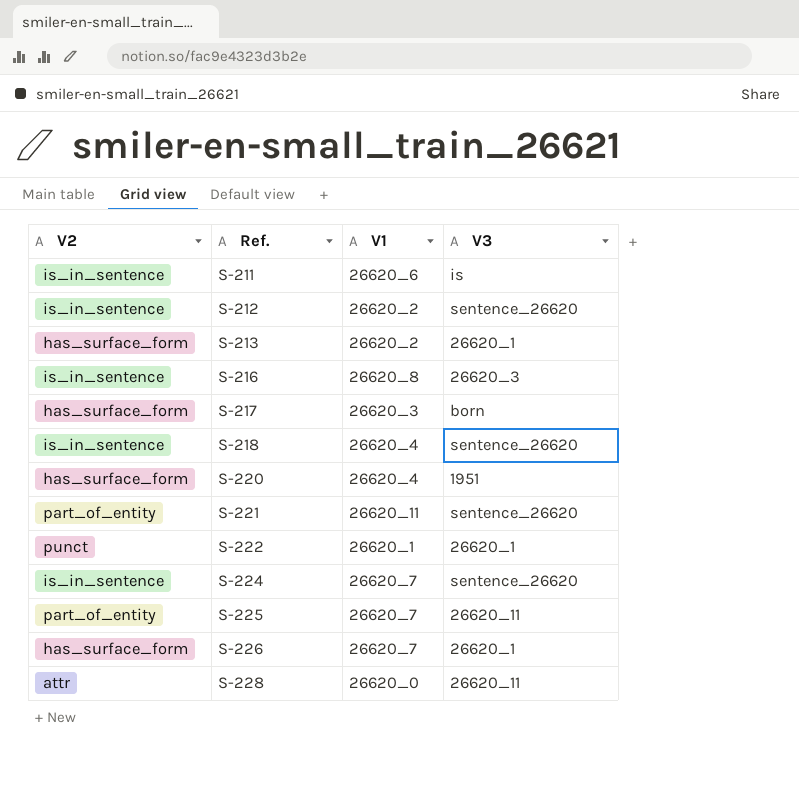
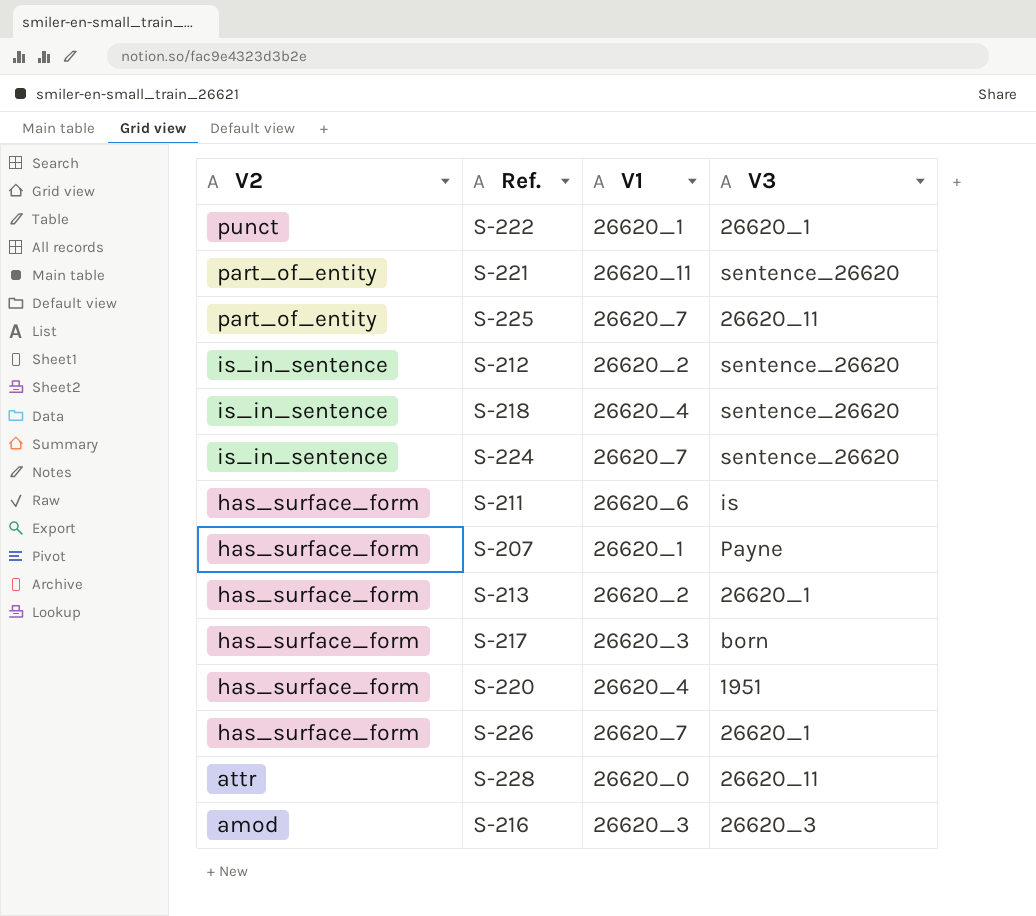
row order: Ref. ascending -> V2 descending
S-211 | V2: is_in_sentence -> has_surface_form
row S-207: none -> has_surface_form | 26620_1 | Payne
S-216 | V2: is_in_sentence -> amod
S-216 | V1: 26620_8 -> 26620_3

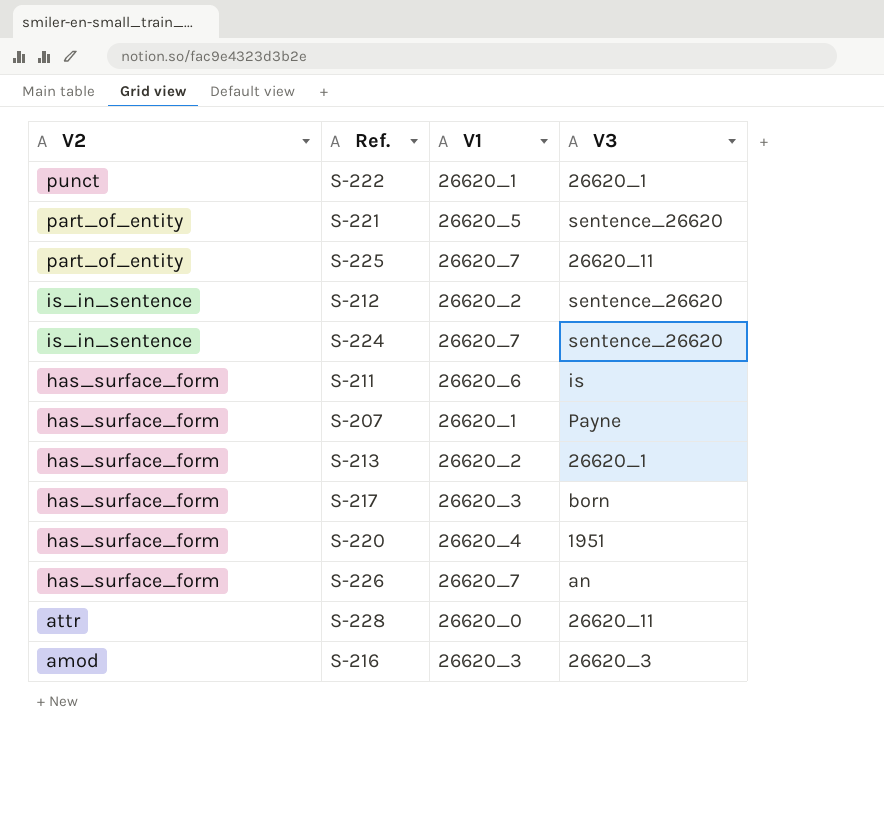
row S-218: is_in_sentence | 26620_4 | sentence_26620 -> none
S-221 | V1: 26620_11 -> 26620_5
S-226 | V3: 26620_1 -> an

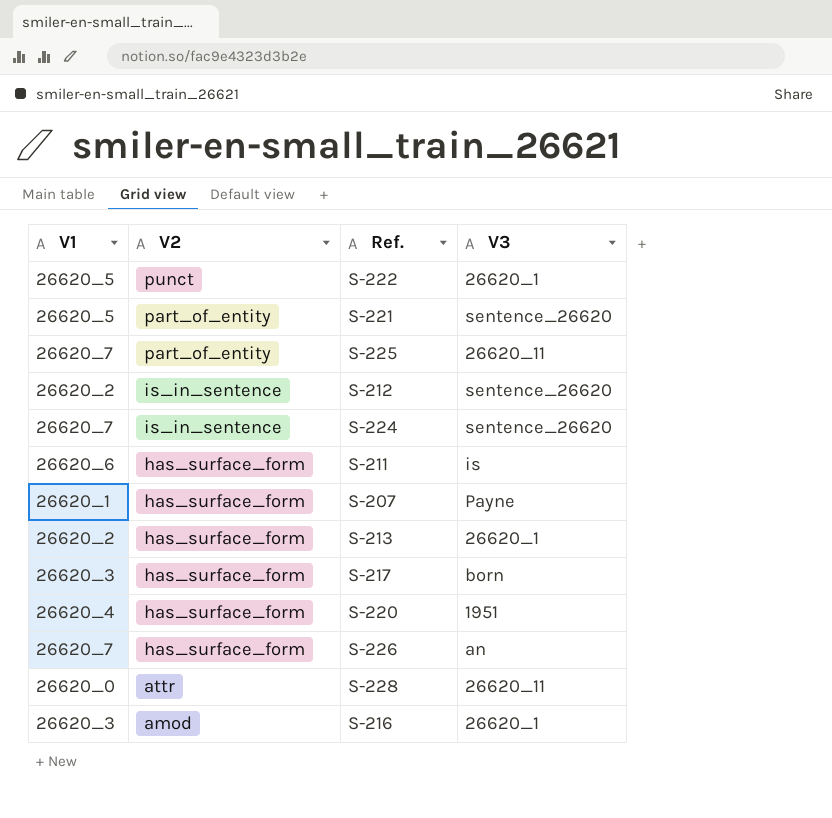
column V1 | position: 3 -> 1
S-222 | V1: 26620_1 -> 26620_5
S-216 | V3: 26620_3 -> 26620_1

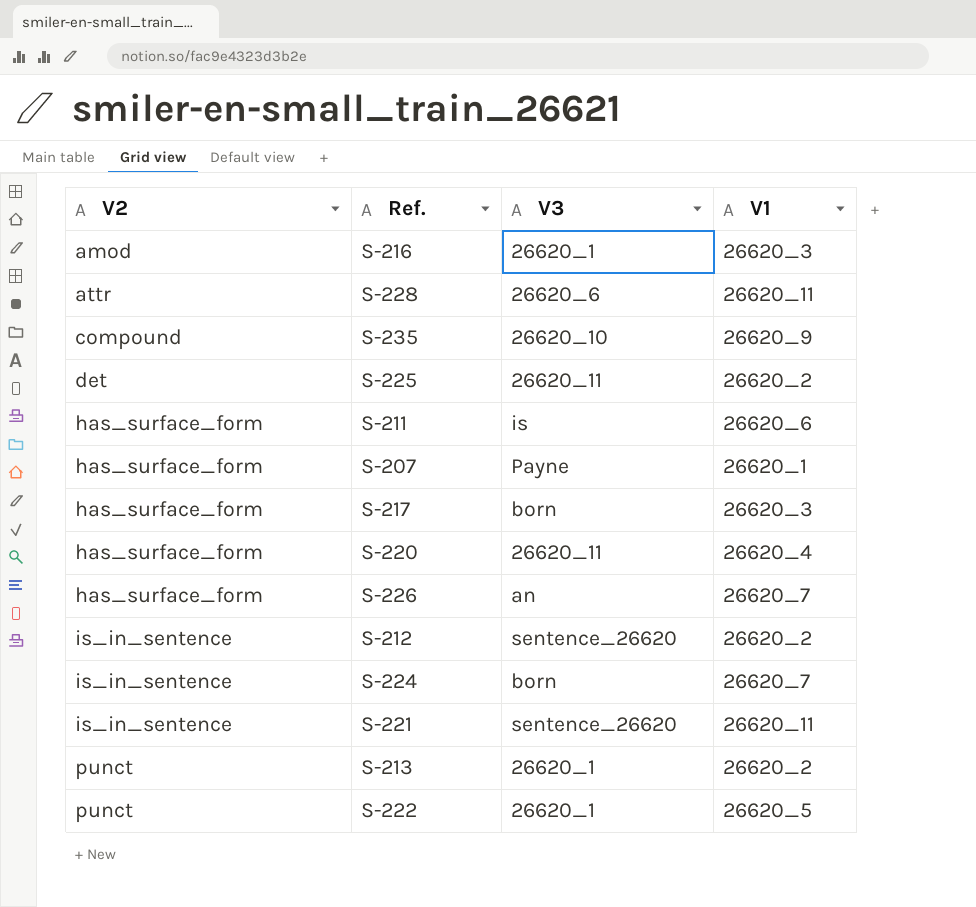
row order: V2 descending -> V2 ascending
column V1 | position: 1 -> 4
S-228 | V3: 26620_11 -> 26620_6
S-228 | V1: 26620_0 -> 26620_11
row S-235: none -> compound | 26620_10 | 26620_9
S-225 | V2: part_of_entity -> det
S-225 | V1: 26620_7 -> 26620_2
S-220 | V3: 1951 -> 26620_11
S-224 | V3: sentence_26620 -> born
S-221 | V2: part_of_entity -> is_in_sentence
S-221 | V1: 26620_5 -> 26620_11
S-213 | V2: has_surface_form -> punct

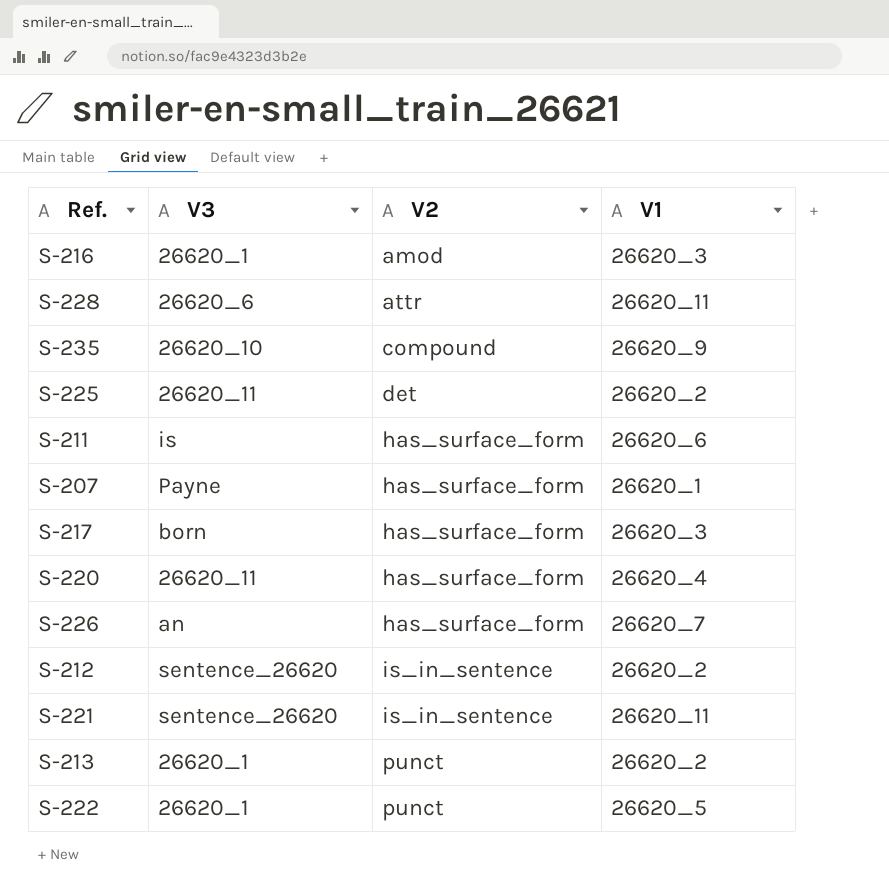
column V2 | position: 1 -> 3
row S-224: is_in_sentence | born | 26620_7 -> none

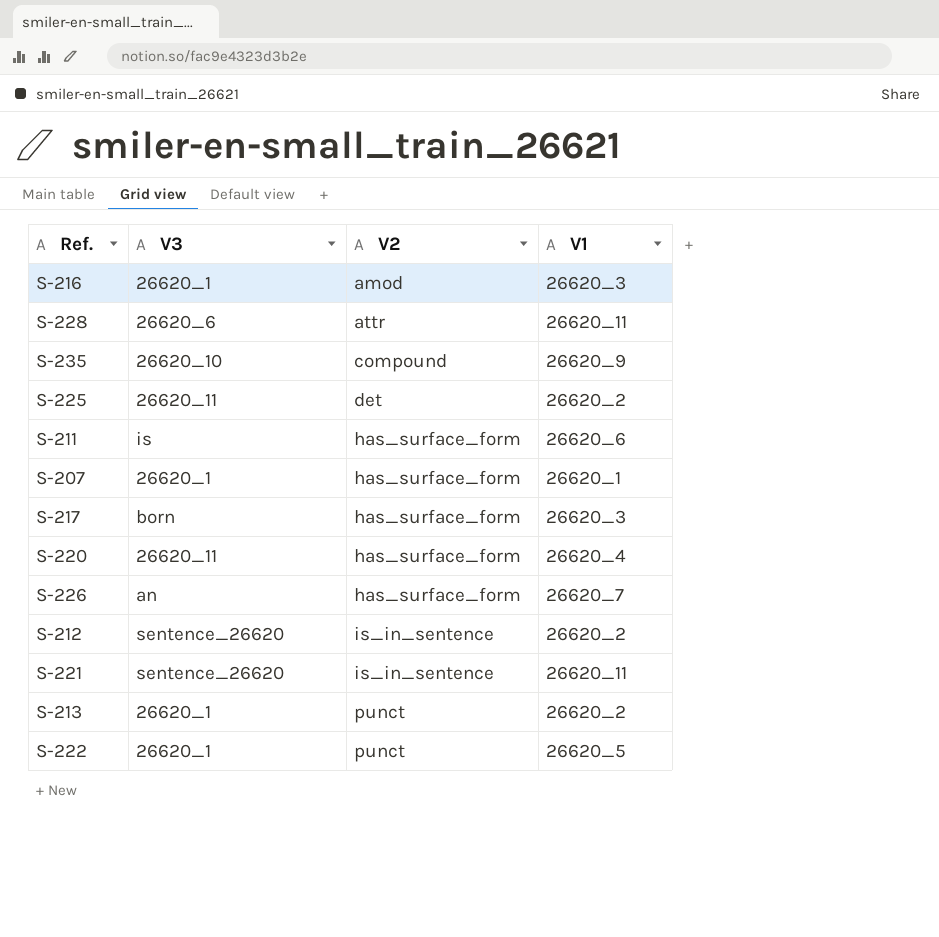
S-207 | V3: Payne -> 26620_1

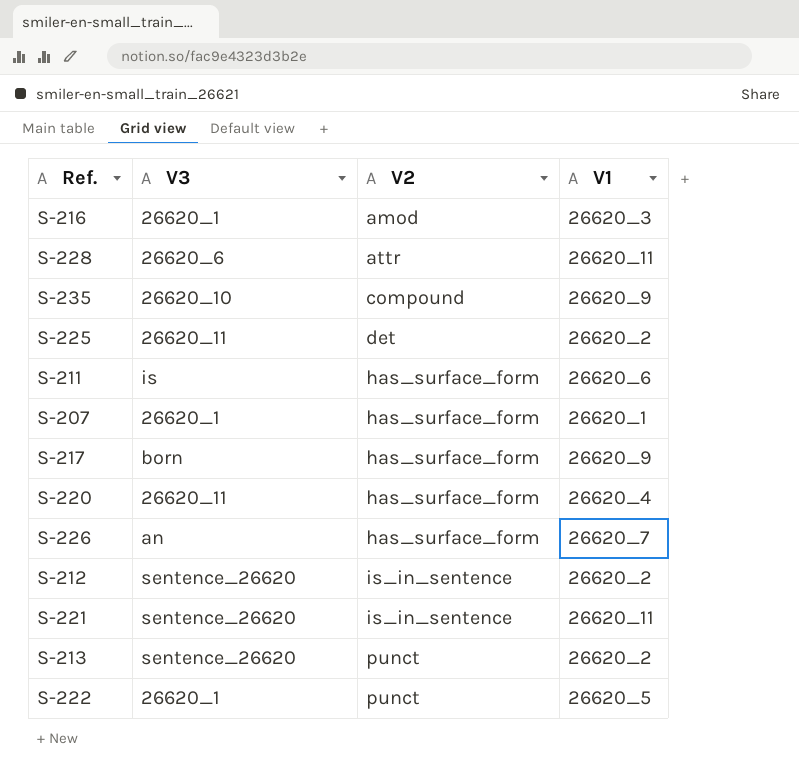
S-217 | V1: 26620_3 -> 26620_9
S-213 | V3: 26620_1 -> sentence_26620

